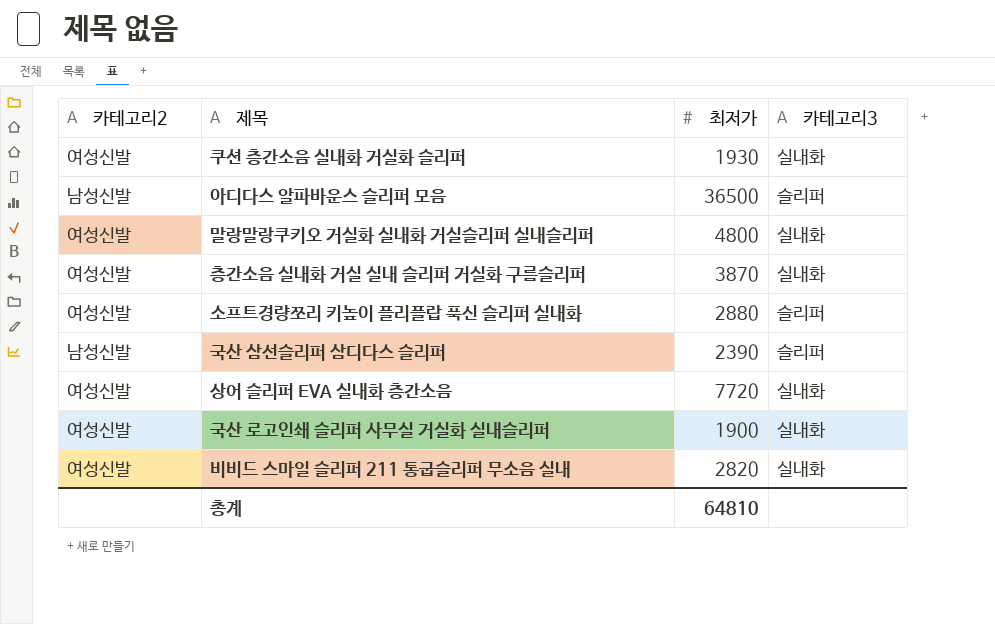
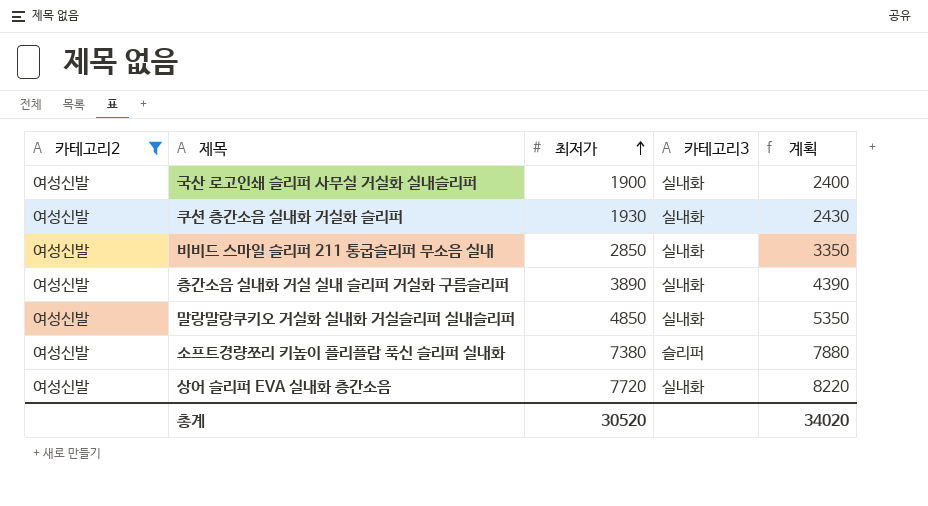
filter: none -> 카테고리2 = 여성신발
row order: none -> 최저가 ascending
column 계획 | formula: none -> [최저가] + 500
비비드 스마일 슬리퍼 211 통굽슬리퍼 무소음 실내 | 최저가: 2820 -> 2850
층간소음 실내화 거실 실내 슬리퍼 거실화 구름슬리퍼 | 최저가: 3870 -> 3890
말랑말랑쿠키오 거실화 실내화 거실슬리퍼 실내슬리퍼 | 최저가: 4800 -> 4850
소프트경량쪼리 키높이 플리플랍 푹신 슬리퍼 실내화 | 최저가: 2880 -> 7380
총계 | 최저가: 64810 -> 30520

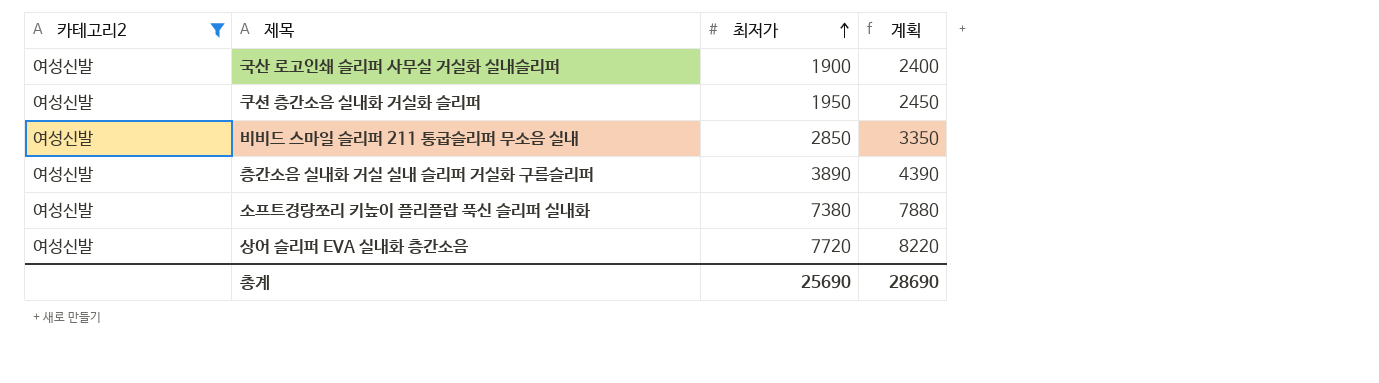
column 카테고리3 | position: 4 -> none
row 말랑말랑쿠키오 거실화 실내화 거실슬리퍼 실내슬리퍼: 여성신발 | 4850 | 실내화 | 5350 -> none
쿠션 층간소음 실내화 거실화 슬리퍼 | 최저가: 1930 -> 1950
쿠션 층간소음 실내화 거실화 슬리퍼 | 계획: 2430 -> 2450
총계 | 최저가: 30520 -> 25690
총계 | 계획: 34020 -> 28690

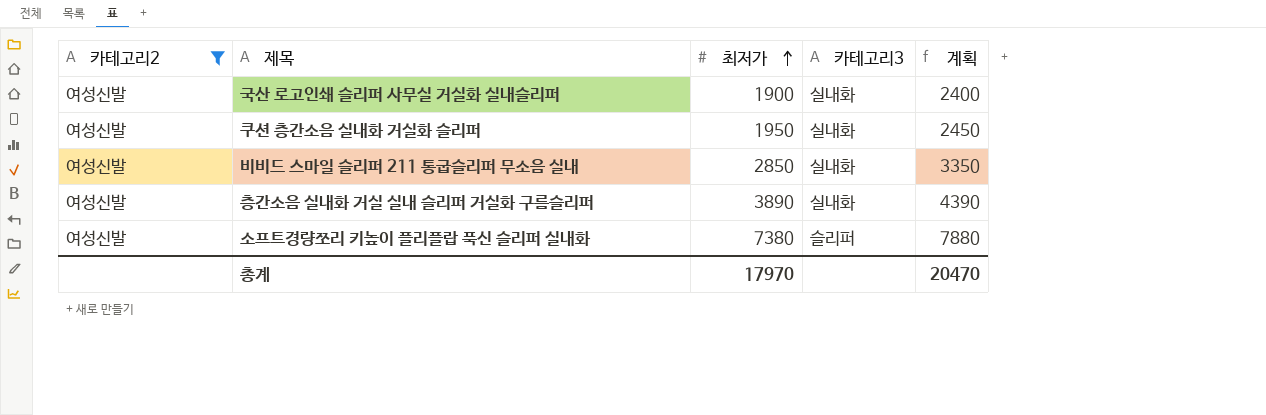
column 카테고리3 | position: none -> 4
row 상어 슬리퍼 EVA 실내화 층간소음: 여성신발 | 7720 | 8220 -> none
총계 | 최저가: 25690 -> 17970
총계 | 계획: 28690 -> 20470

